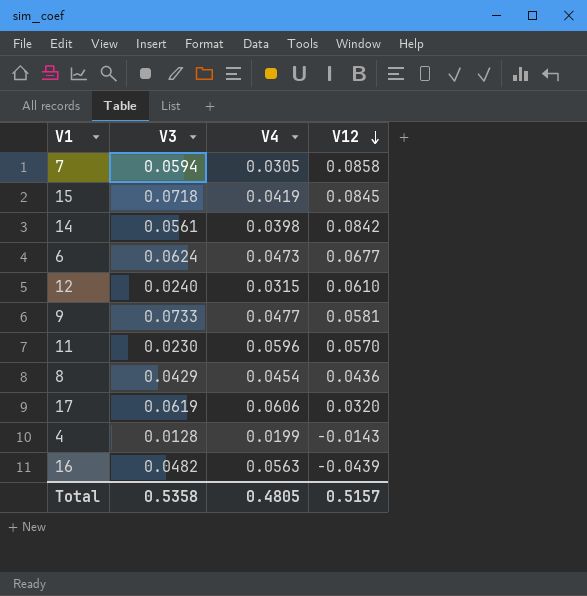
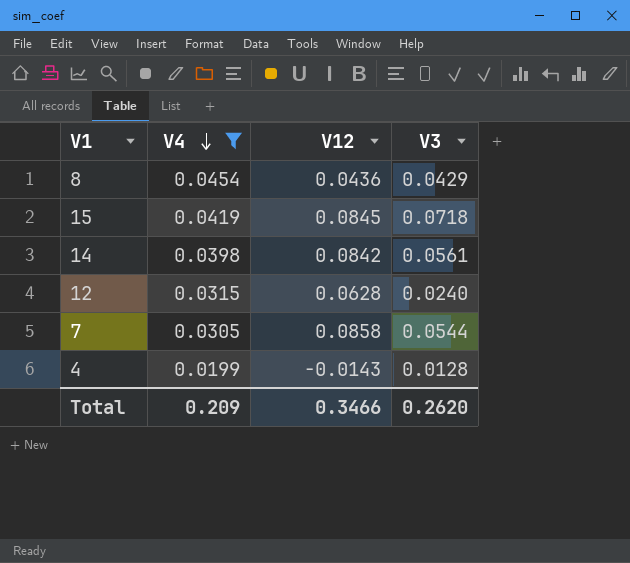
filter: none -> V4 <= 0.0454
row order: V12 descending -> V4 descending
column V3 | position: 2 -> 4
12 | V12: 0.0610 -> 0.0628
7 | V3: 0.0594 -> 0.0544
Total | V4: 0.4805 -> 0.209
Total | V12: 0.5157 -> 0.3466
Total | V3: 0.5358 -> 0.2620

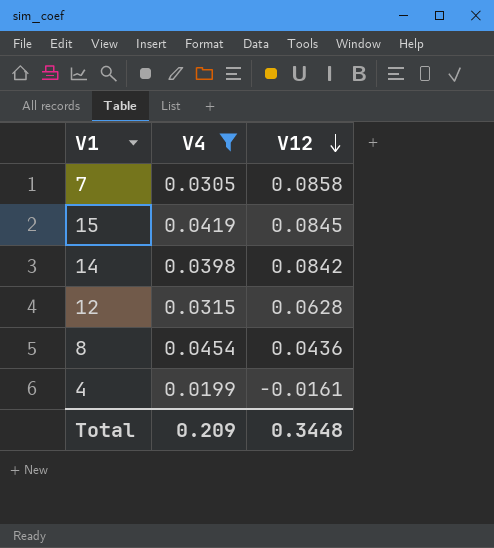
row order: V4 descending -> V12 descending
column V3 | position: 4 -> none
4 | V12: -0.0143 -> -0.0161
Total | V12: 0.3466 -> 0.3448

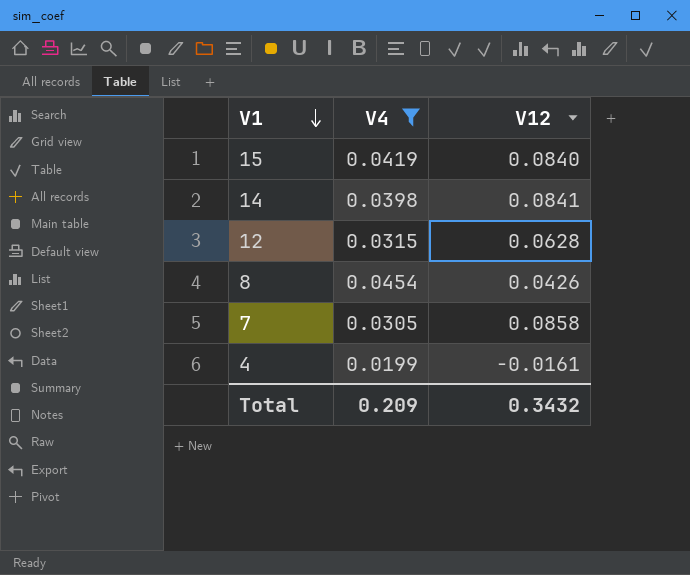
row order: V12 descending -> V1 descending
15 | V12: 0.0845 -> 0.0840
14 | V12: 0.0842 -> 0.0841
8 | V12: 0.0436 -> 0.0426
Total | V12: 0.3448 -> 0.3432

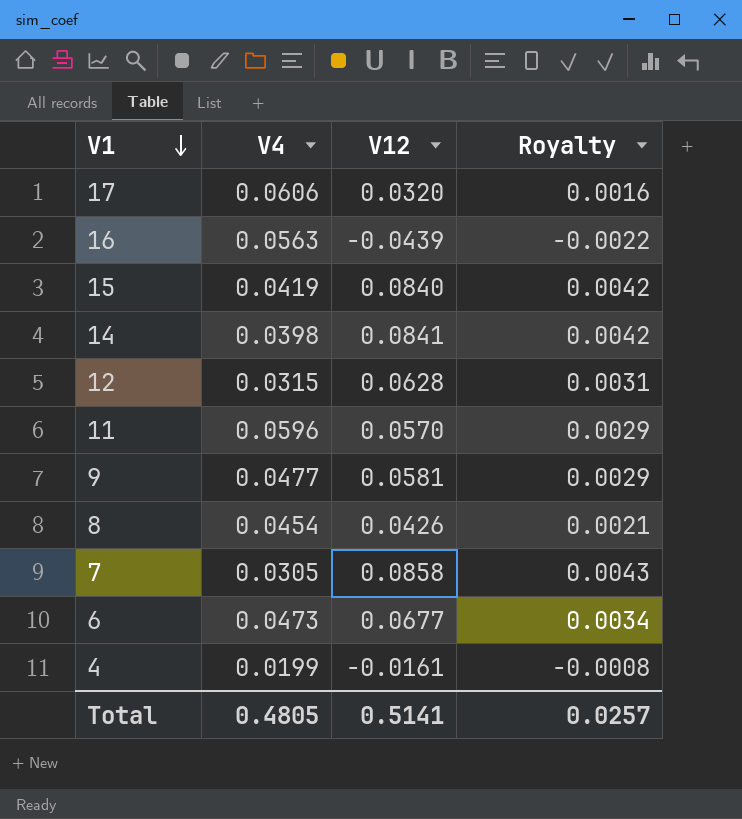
filter: V4 <= 0.0454 -> none
column Royalty | formula: none -> [V12] * 0.05
Total | V4: 0.209 -> 0.4805
Total | V12: 0.3432 -> 0.5141

